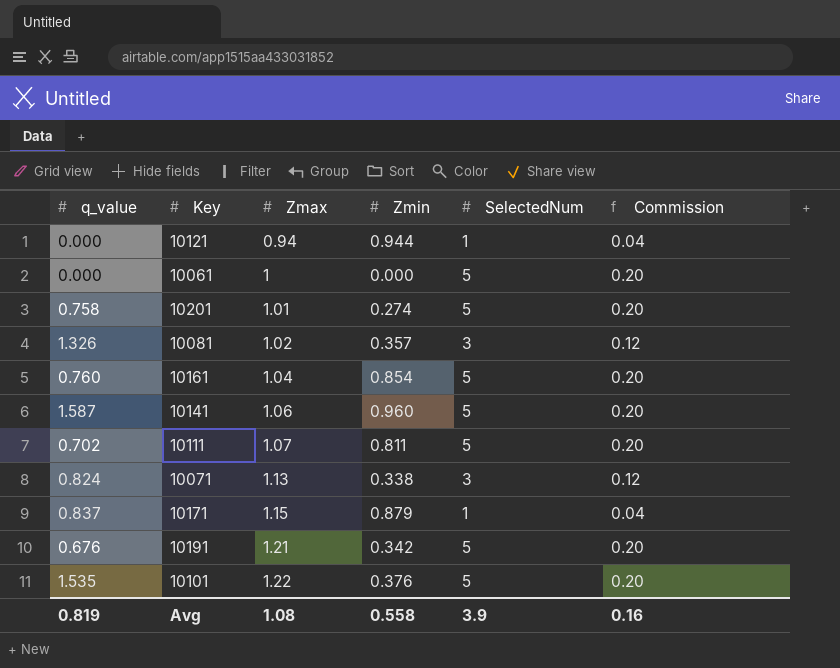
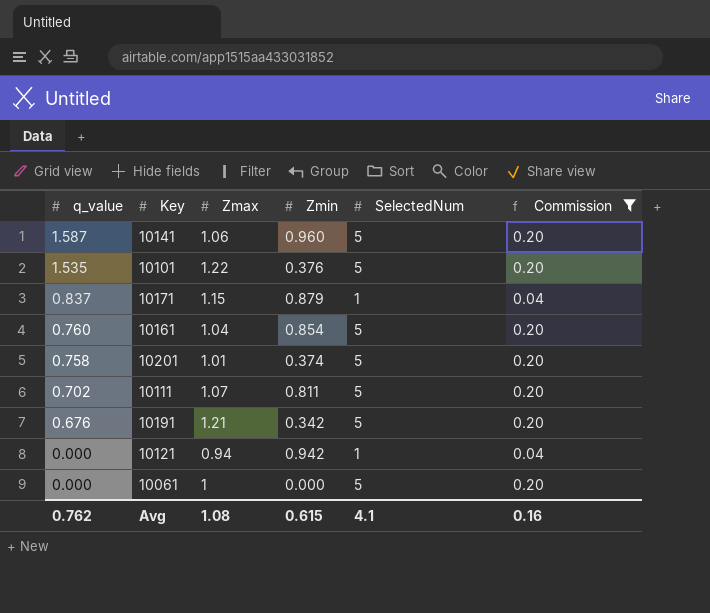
filter: none -> Commission != 0.12
row order: Zmax ascending -> q_value descending
10201 | Zmin: 0.274 -> 0.374
10121 | Zmin: 0.944 -> 0.942
Avg | q_value: 0.819 -> 0.762
Avg | Zmin: 0.558 -> 0.615
Avg | SelectedNum: 3.9 -> 4.1

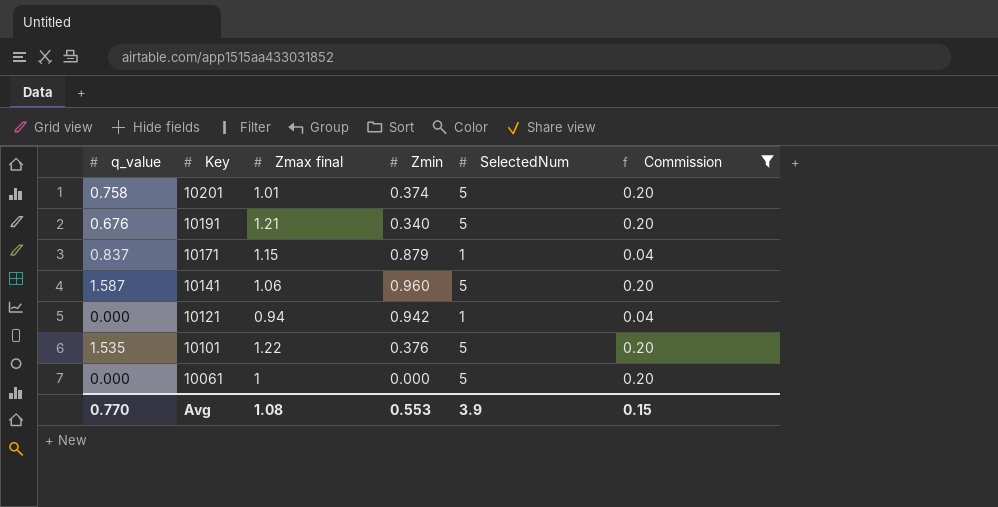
row order: q_value descending -> Key descending
column name: Zmax -> Zmax final
row 10161: 0.760 | 1.04 | 0.854 | 5 | 0.20 -> none
row 10111: 0.702 | 1.07 | 0.811 | 5 | 0.20 -> none
10191 | Zmin: 0.342 -> 0.340
Avg | q_value: 0.762 -> 0.770
Avg | Zmin: 0.615 -> 0.553
Avg | SelectedNum: 4.1 -> 3.9
Avg | Commission: 0.16 -> 0.15

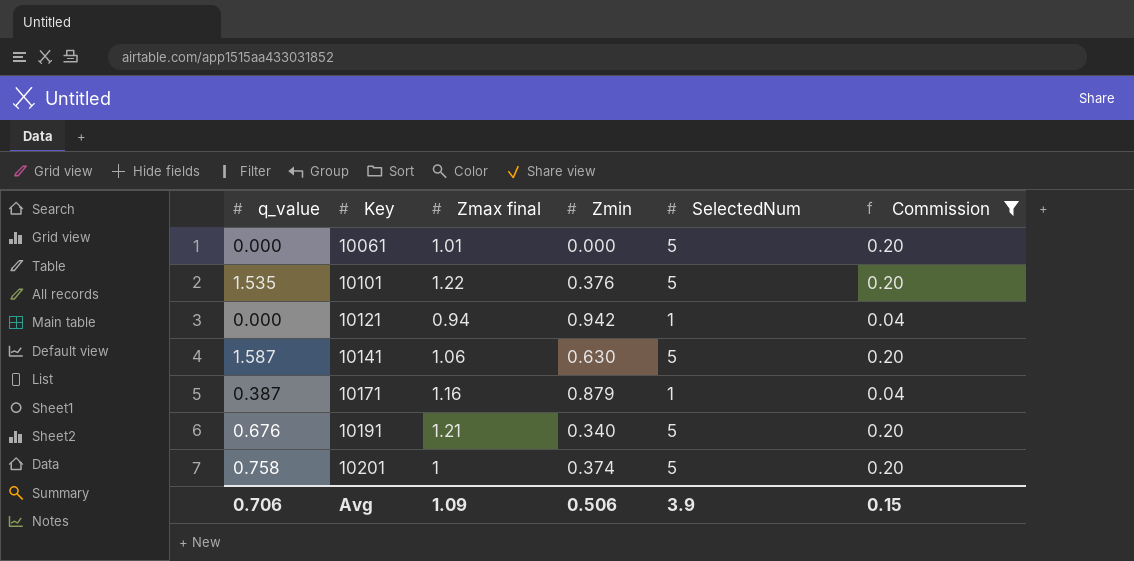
row order: Key descending -> Key ascending
10061 | Zmax final: 1 -> 1.01
10141 | Zmin: 0.960 -> 0.630
10171 | q_value: 0.837 -> 0.387
10171 | Zmax final: 1.15 -> 1.16
10201 | Zmax final: 1.01 -> 1
Avg | q_value: 0.770 -> 0.706
Avg | Zmax final: 1.08 -> 1.09
Avg | Zmin: 0.553 -> 0.506

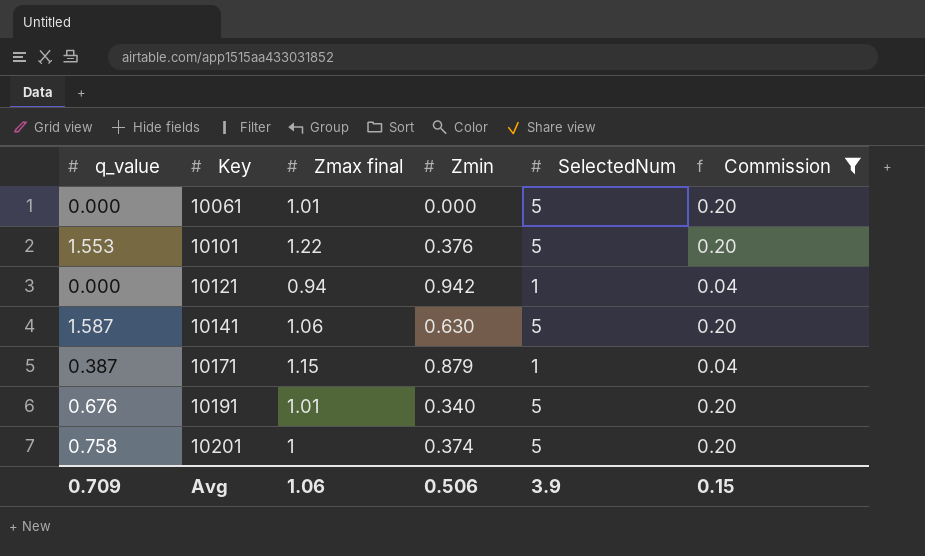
10101 | q_value: 1.535 -> 1.553
10171 | Zmax final: 1.16 -> 1.15
10191 | Zmax final: 1.21 -> 1.01
Avg | q_value: 0.706 -> 0.709
Avg | Zmax final: 1.09 -> 1.06

